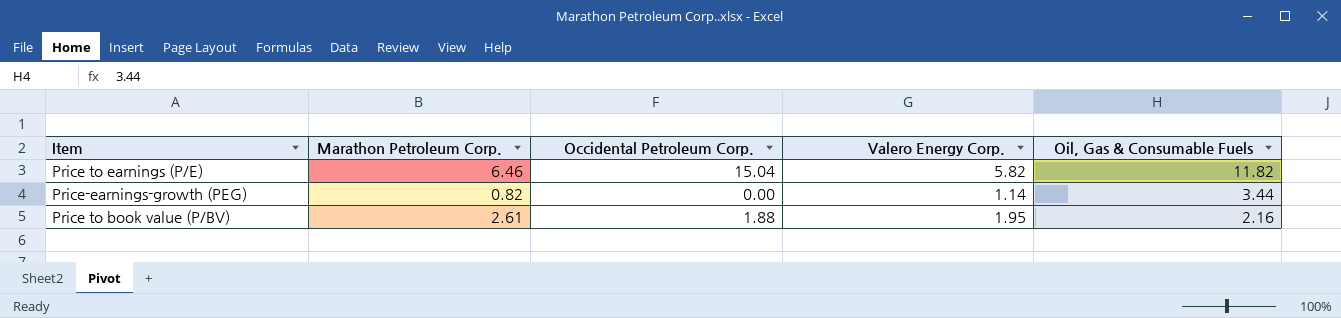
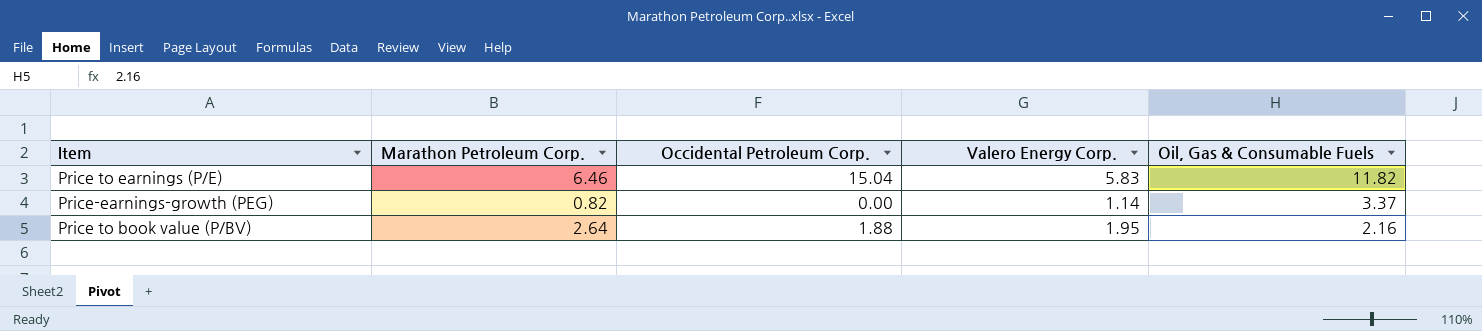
Price to earnings (P/E) | Valero Energy Corp.: 5.82 -> 5.83
Price-earnings-growth (PEG) | Oil, Gas & Consumable Fuels: 3.44 -> 3.37
Price to book value (P/BV) | Marathon Petroleum Corp.: 2.61 -> 2.64

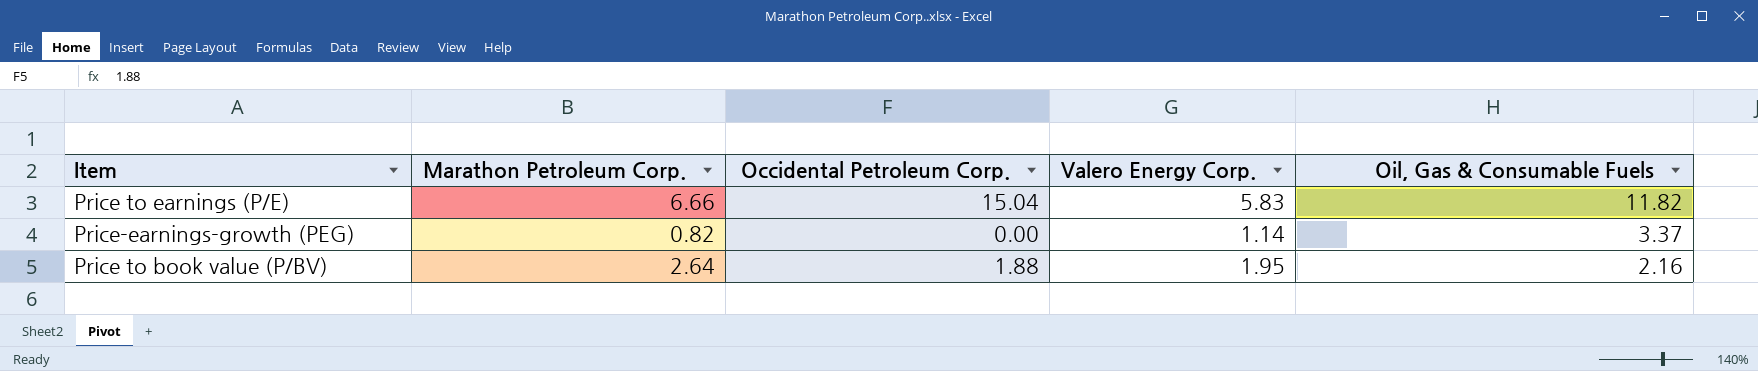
Price to earnings (P/E) | Marathon Petroleum Corp.: 6.46 -> 6.66

